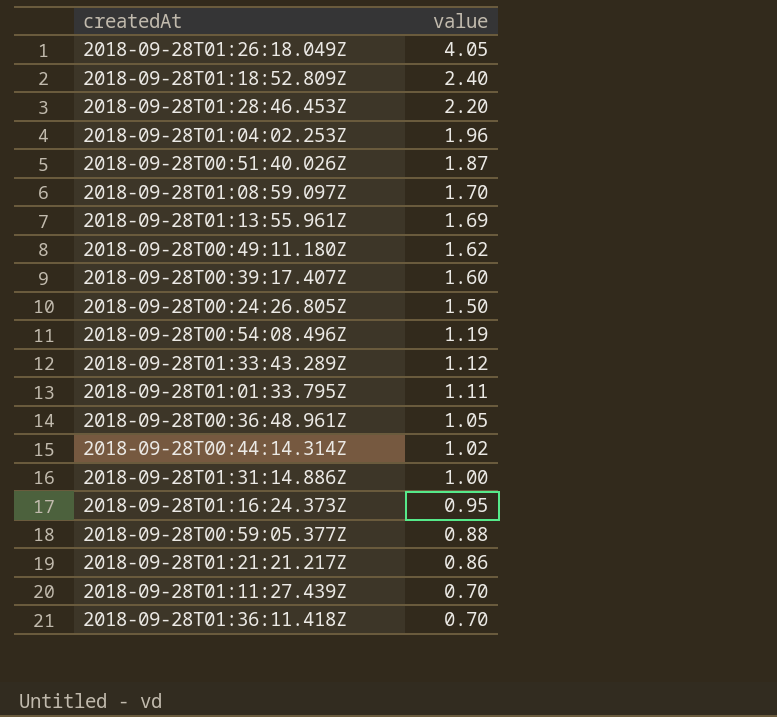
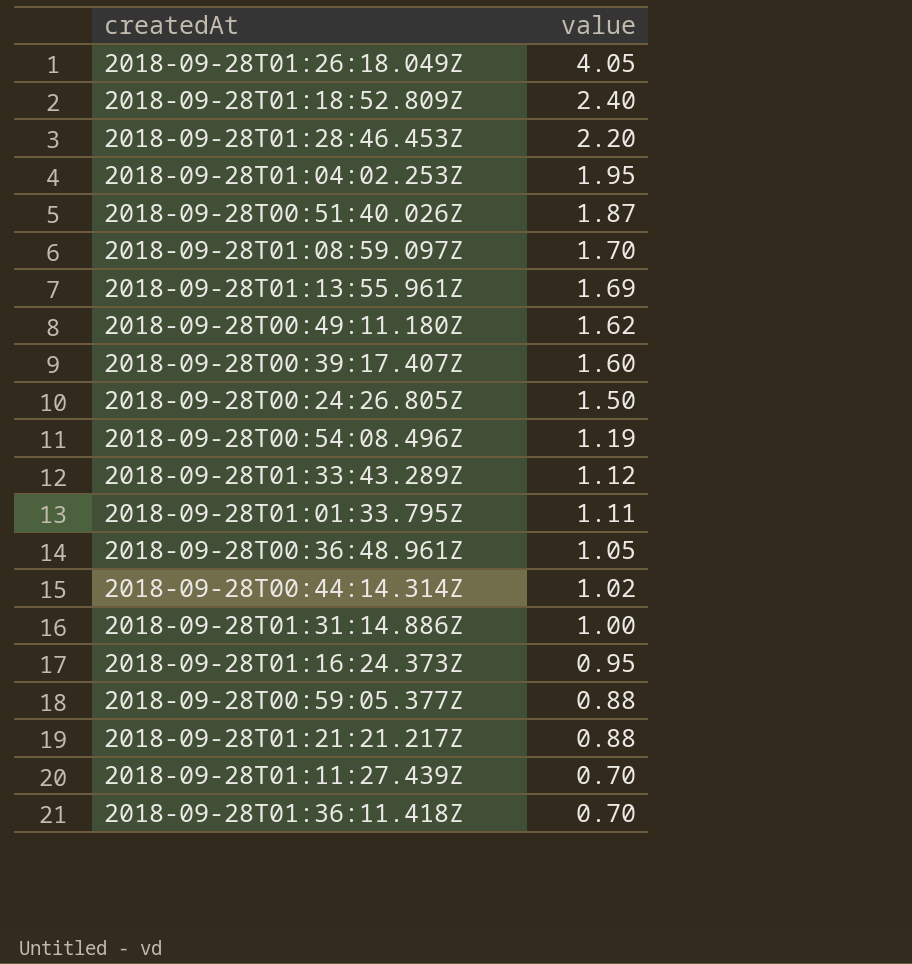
2018-09-28T01:04:02.253Z | value: 1.96 -> 1.95
2018-09-28T01:21:21.217Z | value: 0.86 -> 0.88

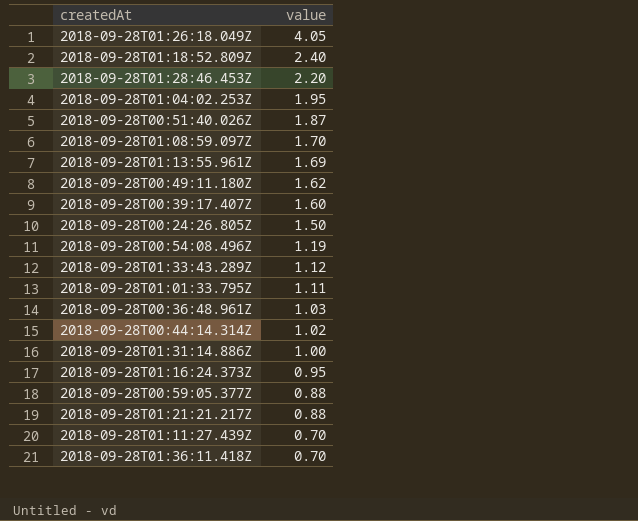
2018-09-28T00:36:48.961Z | value: 1.05 -> 1.03

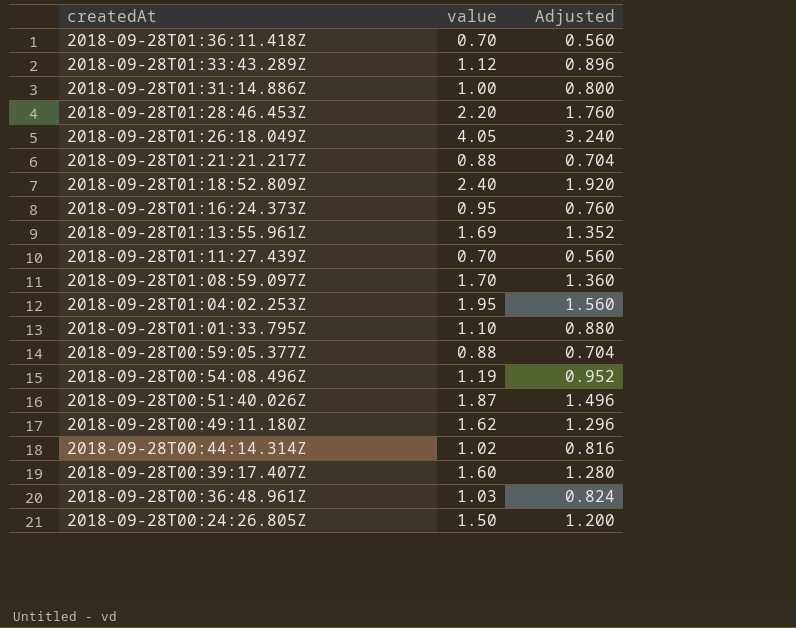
row order: value descending -> createdAt descending
column Adjusted | formula: none -> [value] * 0.8
2018-09-28T01:01:33.795Z | value: 1.11 -> 1.10

